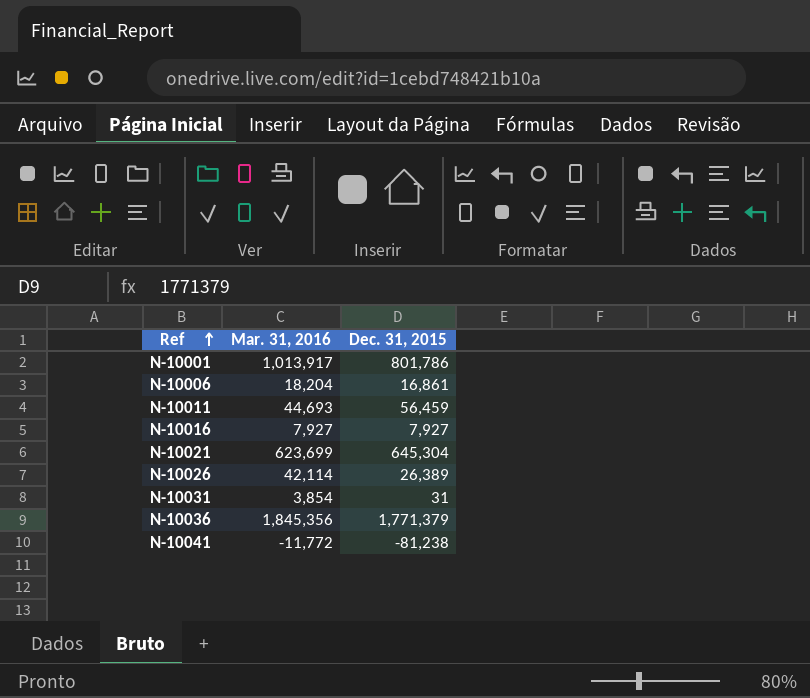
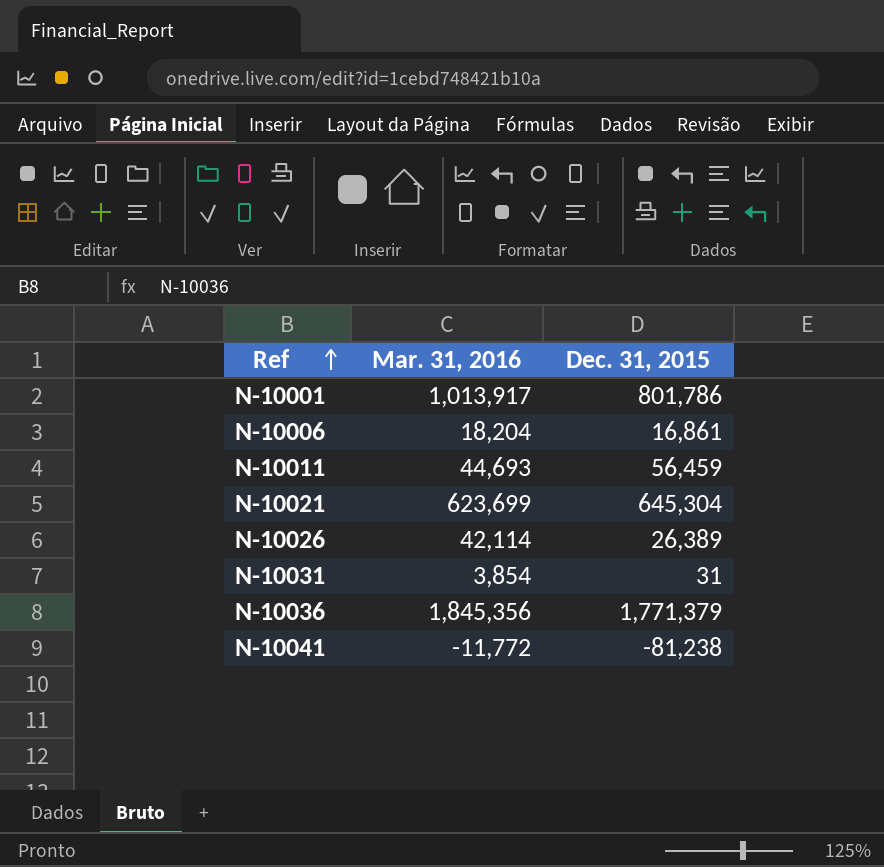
row N-10016: 7,927 | 7,927 -> none

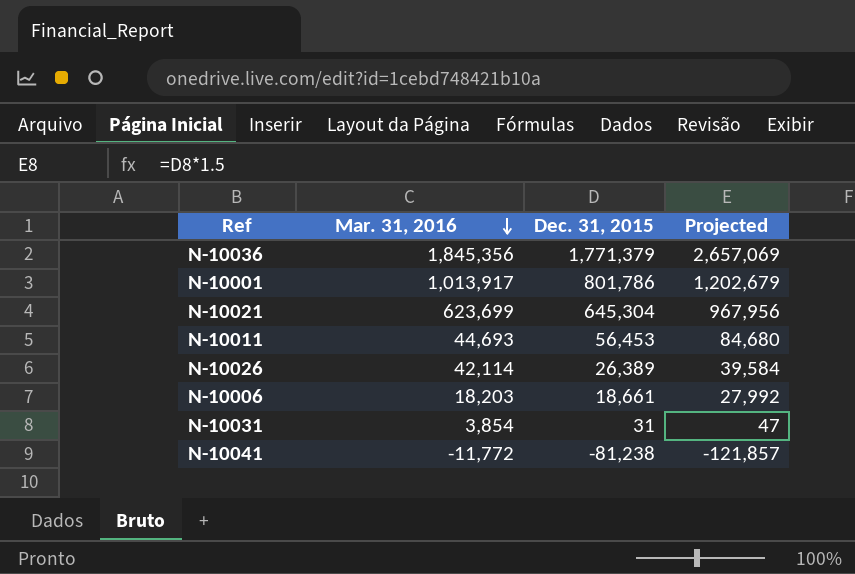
row order: Ref ascending -> Mar. 31, 2016 descending
column Projected | formula: none -> [Dec. 31, 2015] * 1.5
N-10011 | Dec. 31, 2015: 56,459 -> 56,453
N-10006 | Mar. 31, 2016: 18,204 -> 18,203
N-10006 | Dec. 31, 2015: 16,861 -> 18,661

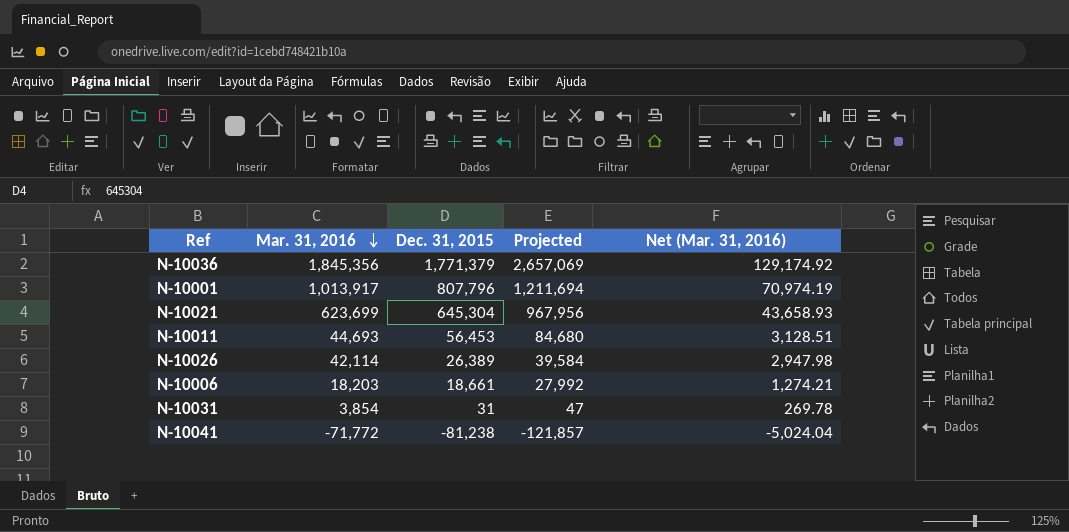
column Net (Mar. 31, 2016) | formula: none -> [Mar. 31, 2016] * 0.07
N-10001 | Dec. 31, 2015: 801,786 -> 807,796
N-10001 | Projected: 1,202,679 -> 1,211,694
N-10041 | Mar. 31, 2016: -11,772 -> -71,772

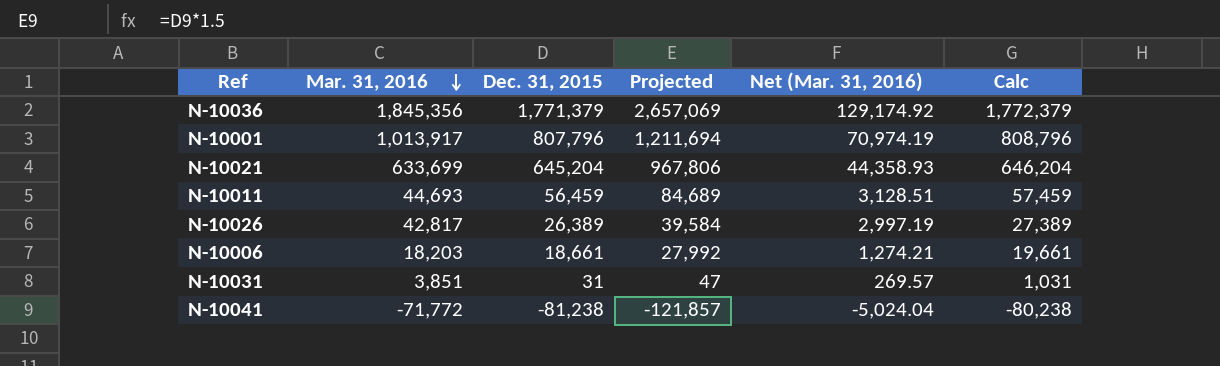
column Calc | formula: none -> [Dec. 31, 2015] + 1000
N-10021 | Mar. 31, 2016: 623,699 -> 633,699
N-10021 | Dec. 31, 2015: 645,304 -> 645,204
N-10021 | Projected: 967,956 -> 967,806
N-10021 | Net (Mar. 31, 2016): 43,658.93 -> 44,358.93
N-10011 | Dec. 31, 2015: 56,453 -> 56,459
N-10011 | Projected: 84,680 -> 84,689
N-10026 | Mar. 31, 2016: 42,114 -> 42,817
N-10026 | Net (Mar. 31, 2016): 2,947.98 -> 2,997.19
N-10031 | Mar. 31, 2016: 3,854 -> 3,851
N-10031 | Net (Mar. 31, 2016): 269.78 -> 269.57

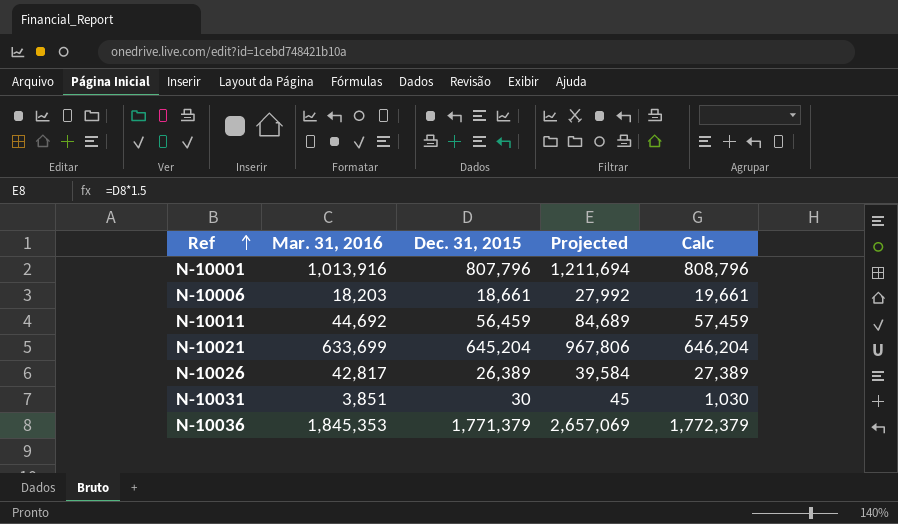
row order: Mar. 31, 2016 descending -> Ref ascending
column Net (Mar. 31, 2016) | formula: [Mar. 31, 2016] * 0.07 -> none
row N-10041: -71,772 | -81,238 | -121,857 | -5,024.04 | -80,238 -> none
N-10001 | Mar. 31, 2016: 1,013,917 -> 1,013,916
N-10011 | Mar. 31, 2016: 44,693 -> 44,692
N-10031 | Dec. 31, 2015: 31 -> 30
N-10031 | Projected: 47 -> 45
N-10031 | Calc: 1,031 -> 1,030
N-10036 | Mar. 31, 2016: 1,845,356 -> 1,845,353

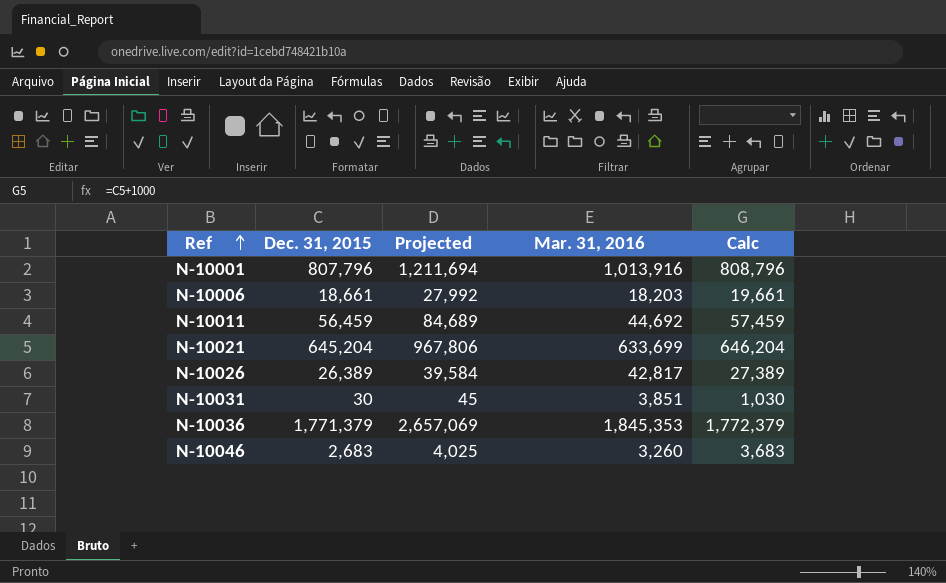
column Mar. 31, 2016 | position: 2 -> 4
row N-10046: none -> 2,683 | 4,025 | 3,260 | 3,683

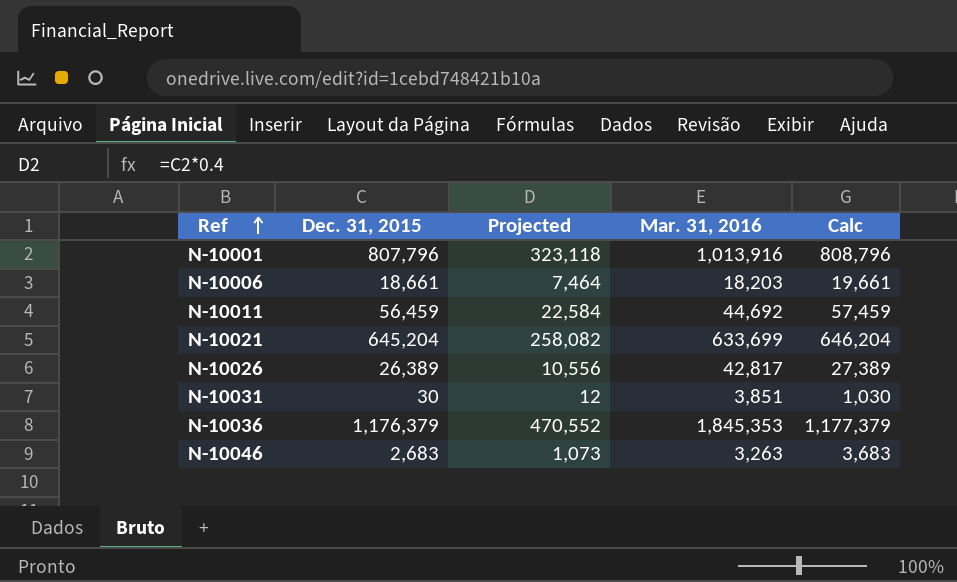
column Projected | formula: [Dec. 31, 2015] * 1.5 -> [Dec. 31, 2015] * 0.4
N-10036 | Dec. 31, 2015: 1,771,379 -> 1,176,379
N-10036 | Calc: 1,772,379 -> 1,177,379
N-10046 | Mar. 31, 2016: 3,260 -> 3,263

